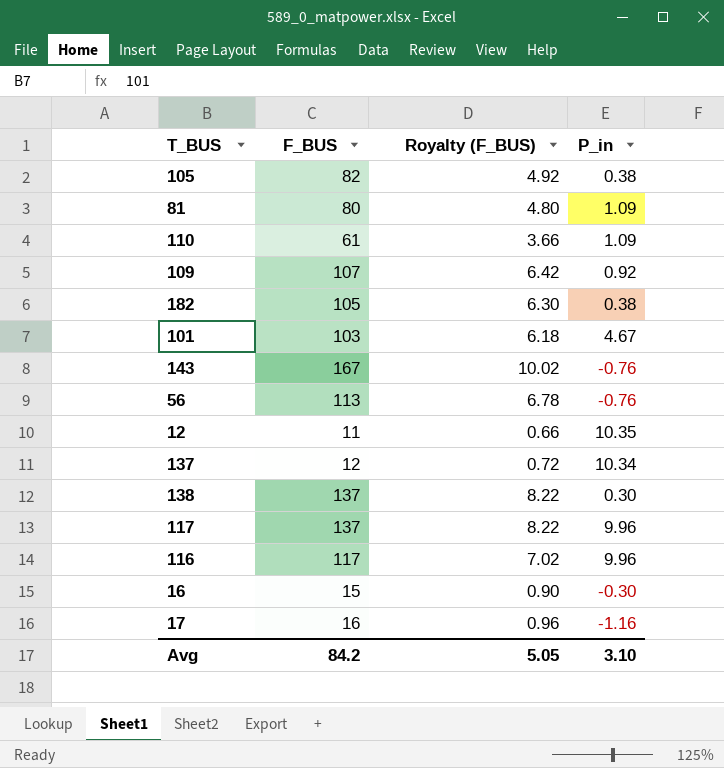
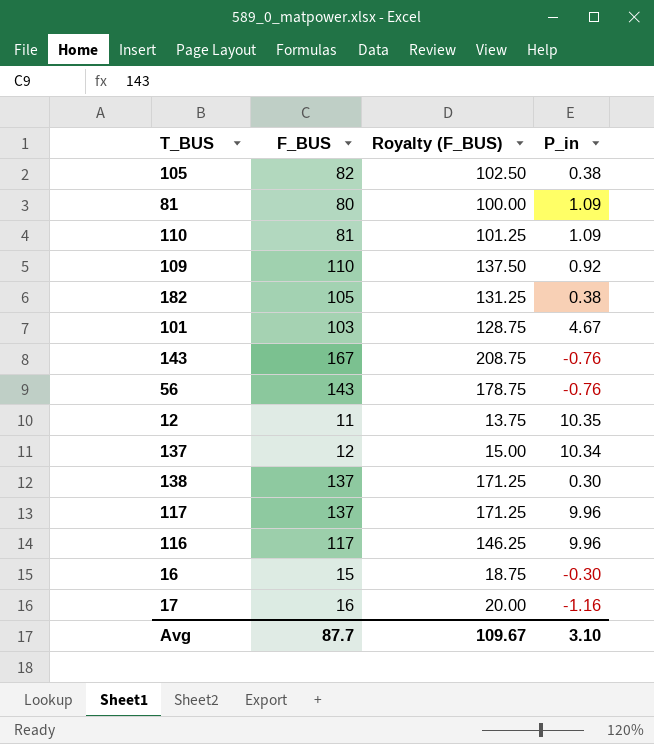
column Royalty (F_BUS) | formula: [F_BUS] * 0.06 -> [F_BUS] * 1.25
110 | F_BUS: 61 -> 81
109 | F_BUS: 107 -> 110
56 | F_BUS: 113 -> 143
Avg | F_BUS: 84.2 -> 87.7
Avg | Royalty (F_BUS): 5.05 -> 109.67

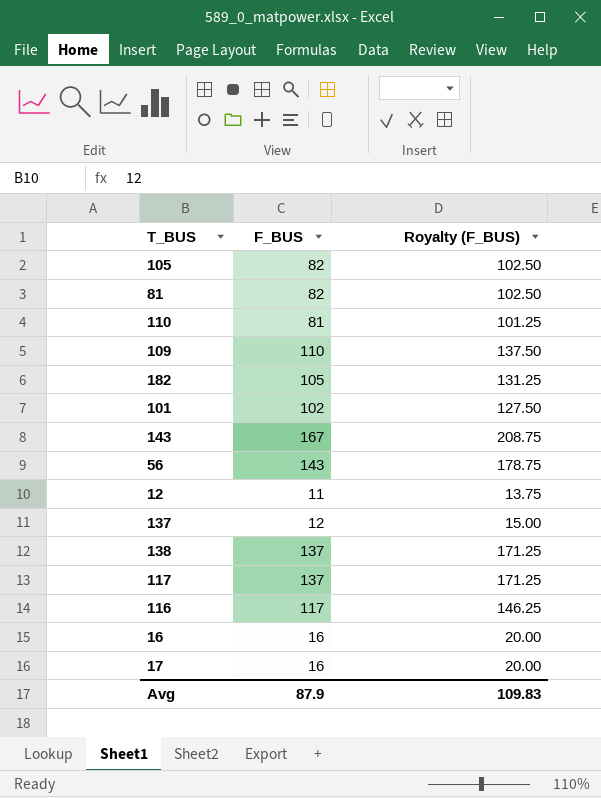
column P_in | position: 4 -> none
81 | F_BUS: 80 -> 82
81 | Royalty (F_BUS): 100.00 -> 102.50
101 | F_BUS: 103 -> 102
101 | Royalty (F_BUS): 128.75 -> 127.50
16 | F_BUS: 15 -> 16
16 | Royalty (F_BUS): 18.75 -> 20.00
Avg | F_BUS: 87.7 -> 87.9
Avg | Royalty (F_BUS): 109.67 -> 109.83

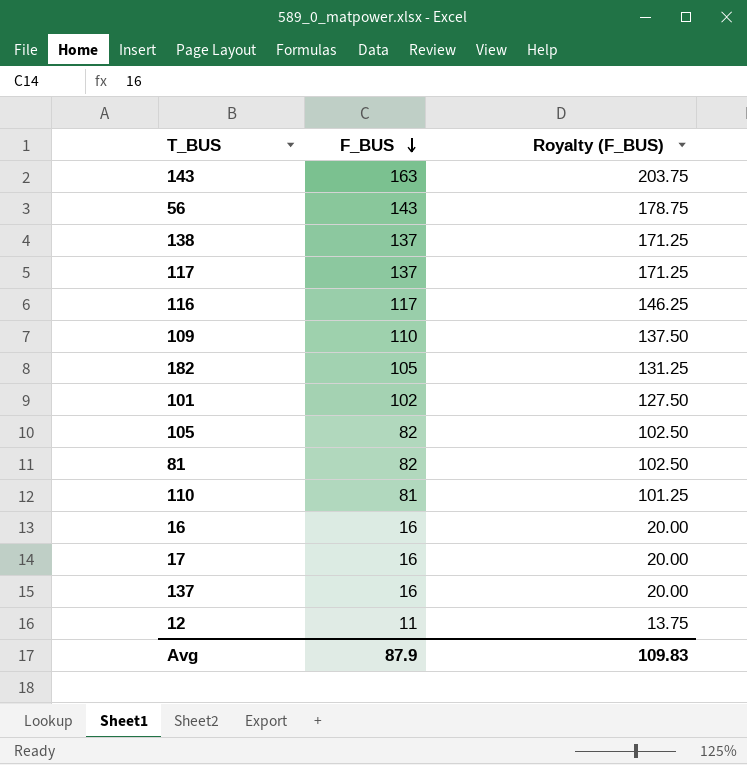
row order: none -> F_BUS descending
143 | F_BUS: 167 -> 163
143 | Royalty (F_BUS): 208.75 -> 203.75
137 | F_BUS: 12 -> 16
137 | Royalty (F_BUS): 15.00 -> 20.00

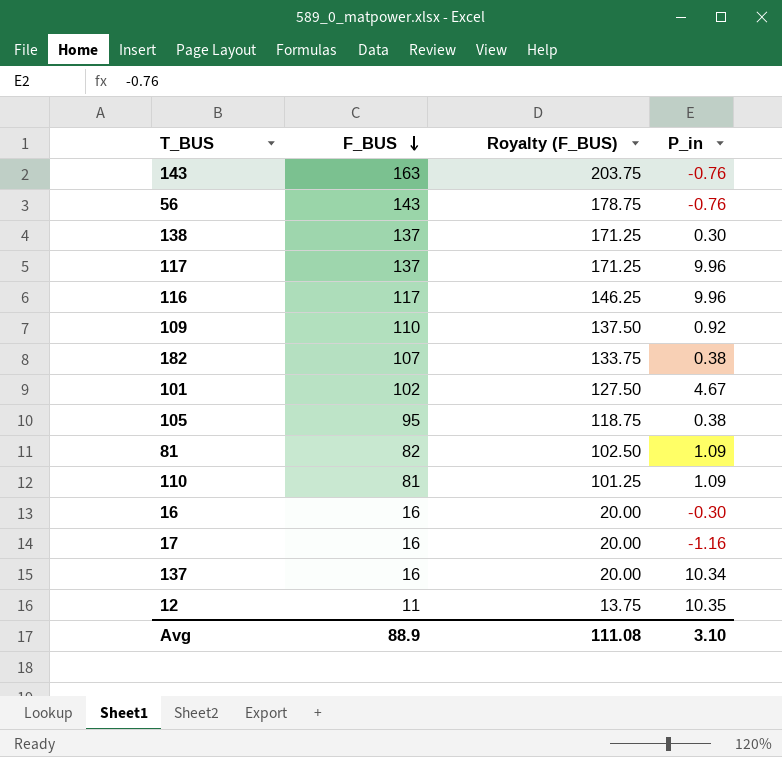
column P_in | position: none -> 4
182 | F_BUS: 105 -> 107
182 | Royalty (F_BUS): 131.25 -> 133.75
105 | F_BUS: 82 -> 95
105 | Royalty (F_BUS): 102.50 -> 118.75
Avg | F_BUS: 87.9 -> 88.9
Avg | Royalty (F_BUS): 109.83 -> 111.08

